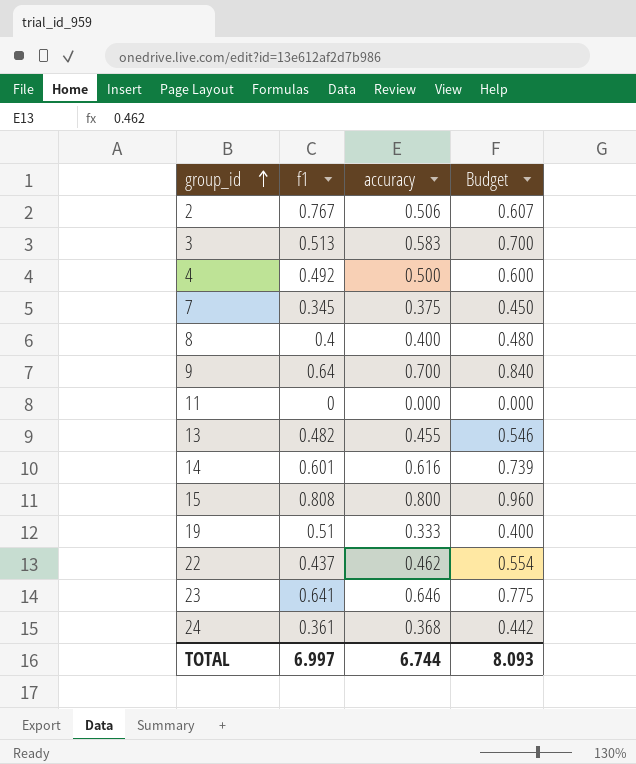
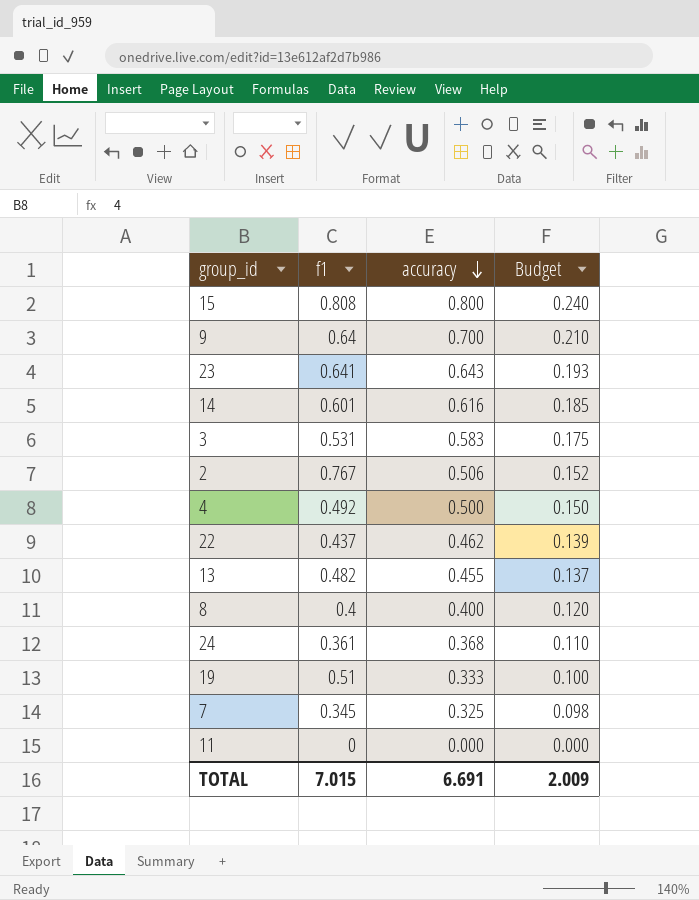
row order: group_id ascending -> accuracy descending
column Budget | formula: [accuracy] * 1.2 -> [accuracy] * 0.3
23 | accuracy: 0.646 -> 0.643
3 | f1: 0.513 -> 0.531
7 | accuracy: 0.375 -> 0.325
TOTAL | f1: 6.997 -> 7.015
TOTAL | accuracy: 6.744 -> 6.691
TOTAL | Budget: 8.093 -> 2.009

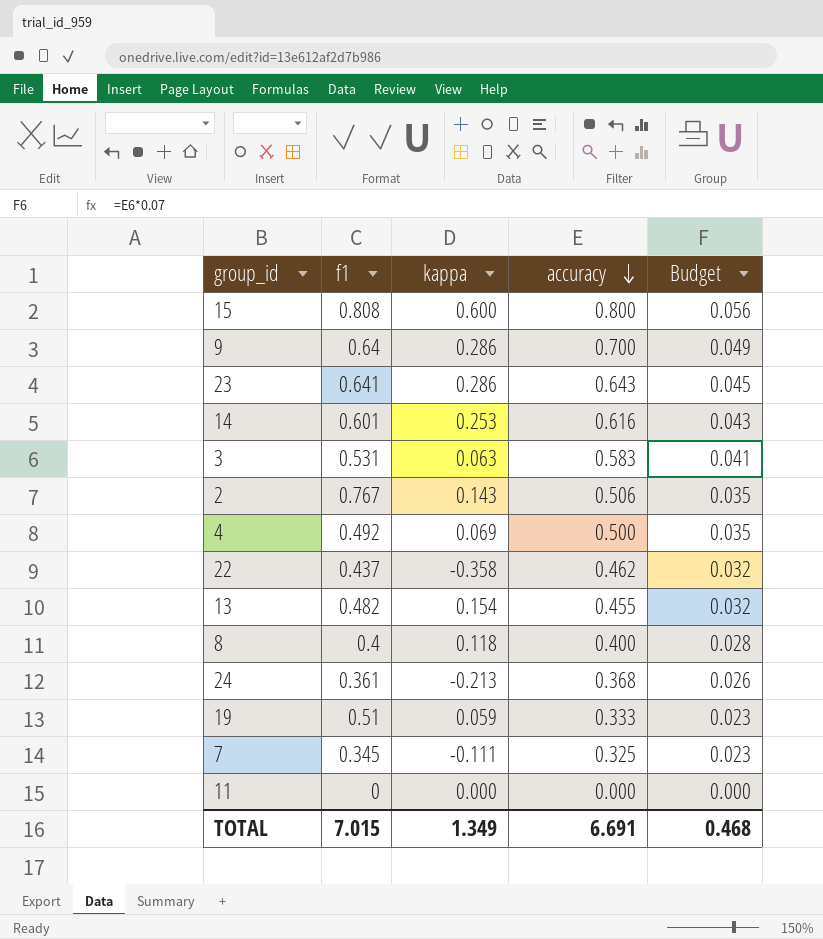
column kappa | position: none -> 3
column Budget | formula: [accuracy] * 0.3 -> [accuracy] * 0.07
TOTAL | Budget: 2.009 -> 0.468

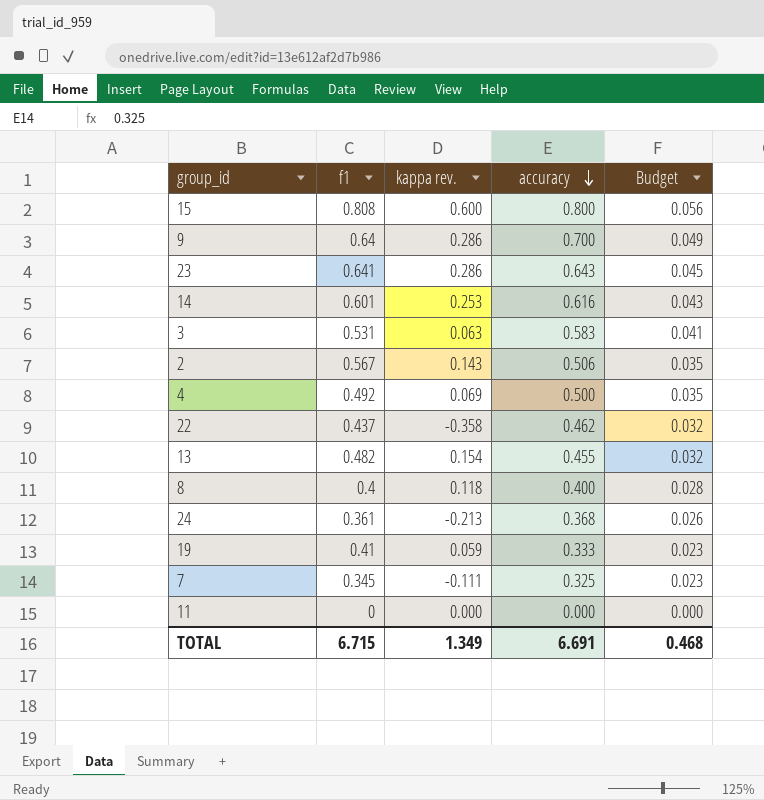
column name: kappa -> kappa rev.
2 | f1: 0.767 -> 0.567
19 | f1: 0.51 -> 0.41
TOTAL | f1: 7.015 -> 6.715

